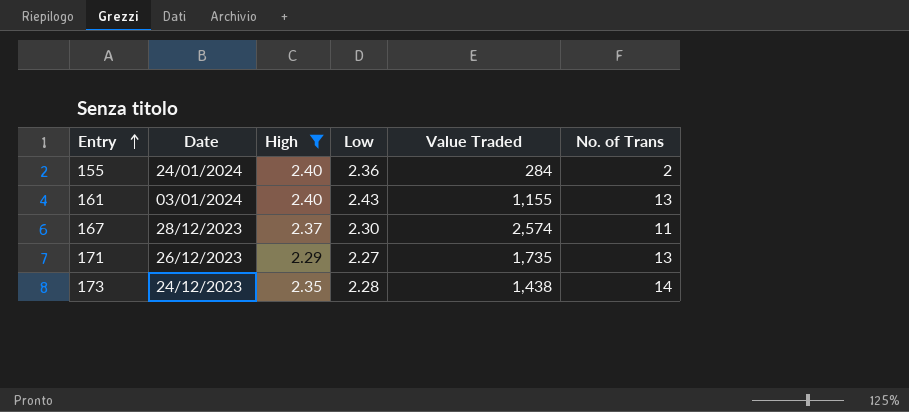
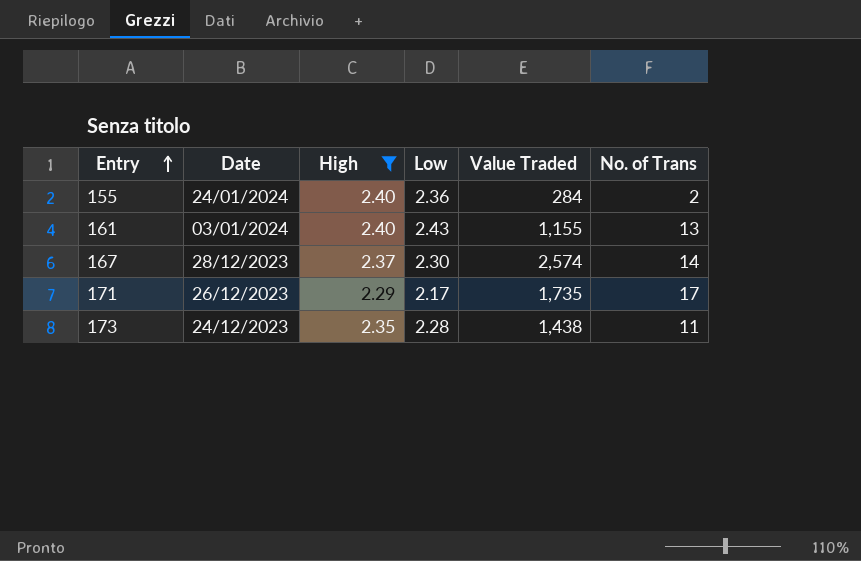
167 | No. of Trans: 11 -> 14
171 | Low: 2.27 -> 2.17
171 | No. of Trans: 13 -> 17
173 | No. of Trans: 14 -> 11

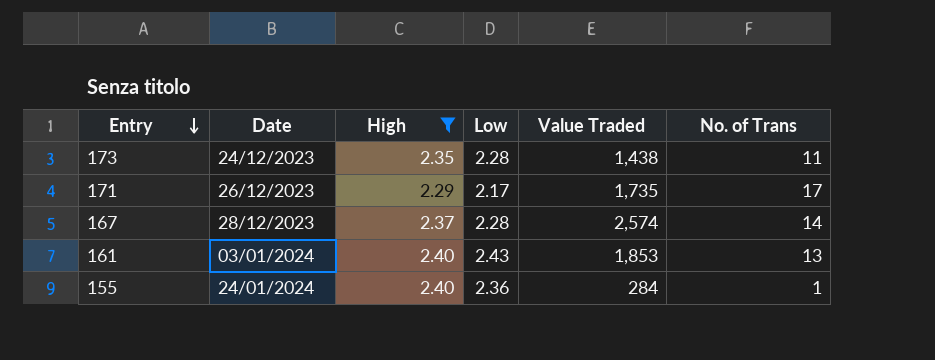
row order: Entry ascending -> Entry descending
167 | Low: 2.30 -> 2.28
161 | Value Traded: 1,155 -> 1,853
155 | No. of Trans: 2 -> 1

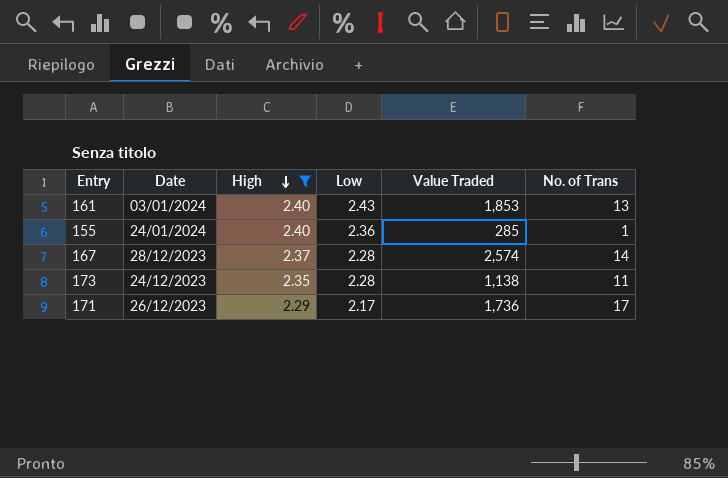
row order: Entry descending -> High descending
155 | Value Traded: 284 -> 285
173 | Value Traded: 1,438 -> 1,138
171 | Value Traded: 1,735 -> 1,736

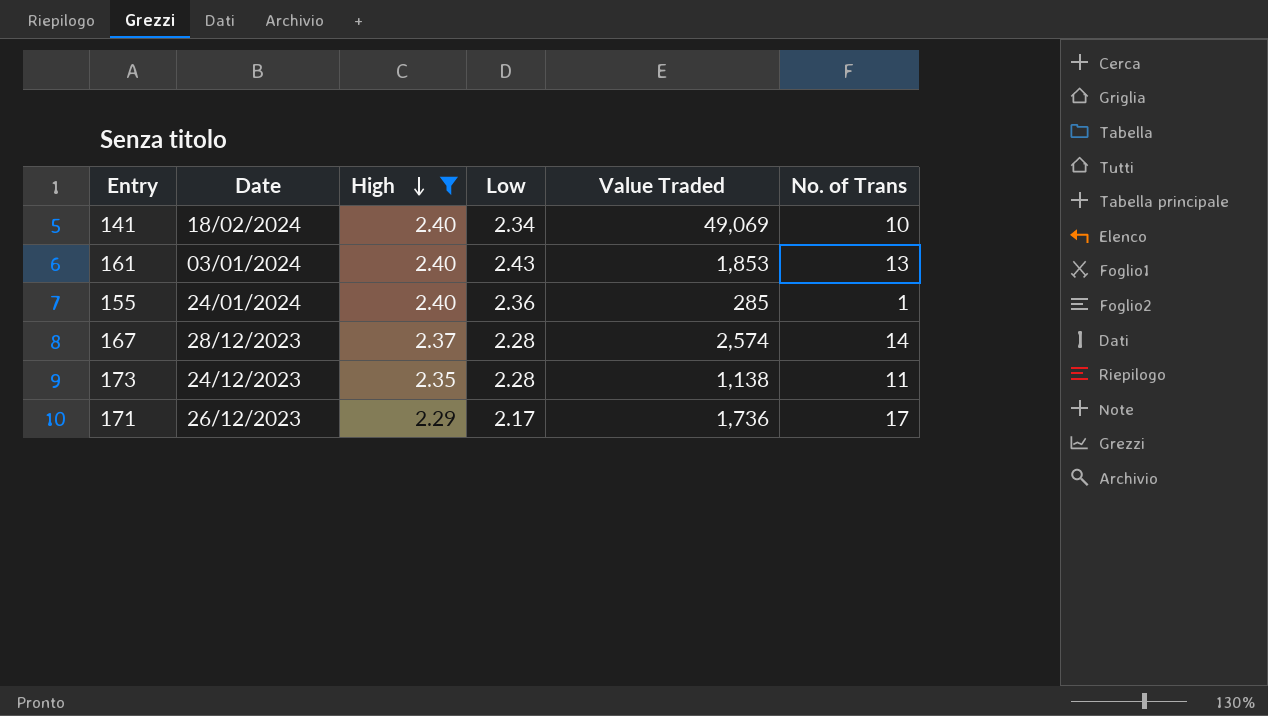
row 141: none -> 18/02/2024 | 2.40 | 2.34 | 49,069 | 10

